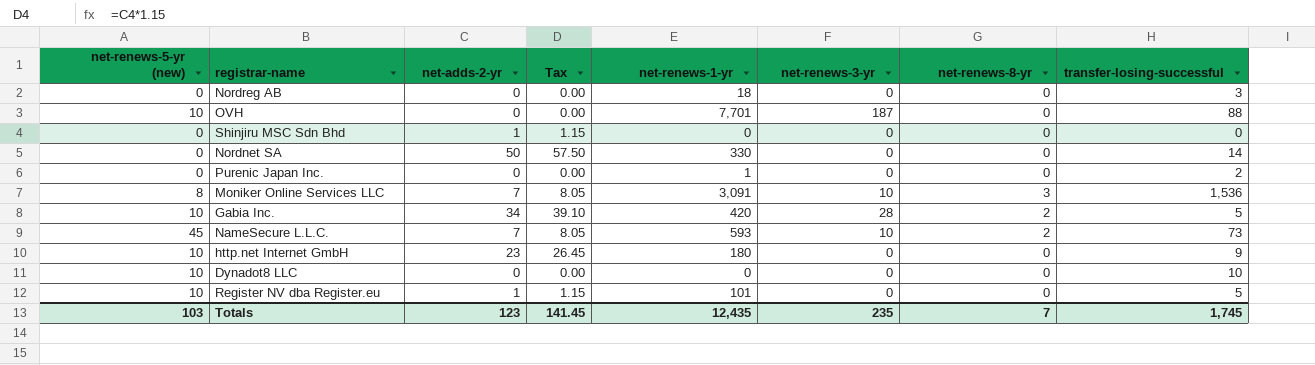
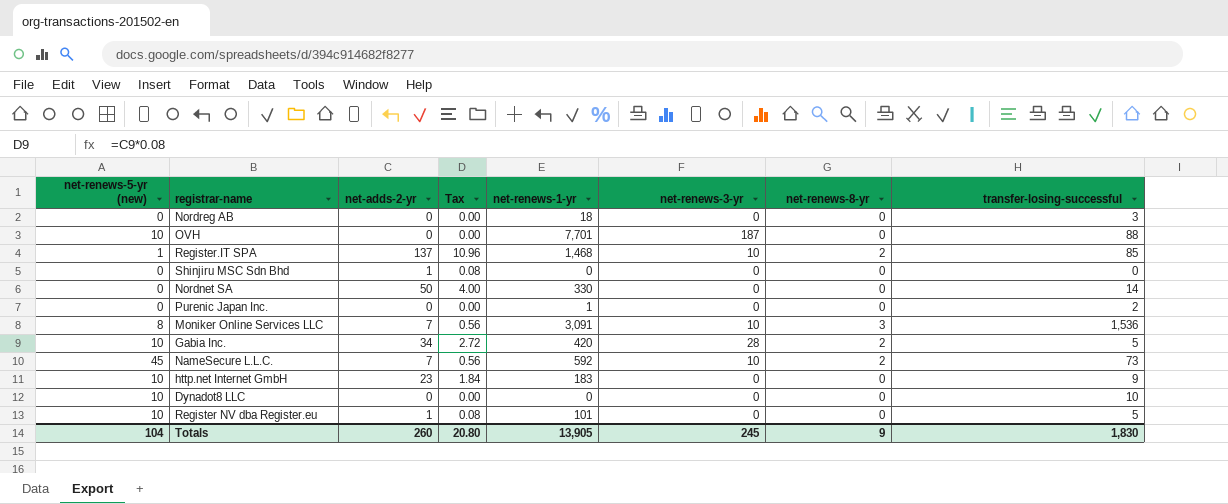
column Tax | formula: [net-adds-2-yr] * 1.15 -> [net-adds-2-yr] * 0.08
row Register.IT SPA: none -> 1 | 137 | 10.96 | 1,468 | 10 | 2 | 85
NameSecure L.L.C. | net-renews-1-yr: 593 -> 592
http.net Internet GmbH | net-renews-1-yr: 180 -> 183
Totals | net-renews-5-yr (new): 103 -> 104
Totals | net-adds-2-yr: 123 -> 260
Totals | Tax: 141.45 -> 20.80
Totals | net-renews-1-yr: 12,435 -> 13,905
Totals | net-renews-3-yr: 235 -> 245
Totals | net-renews-8-yr: 7 -> 9
Totals | transfer-losing-successful: 1,745 -> 1,830

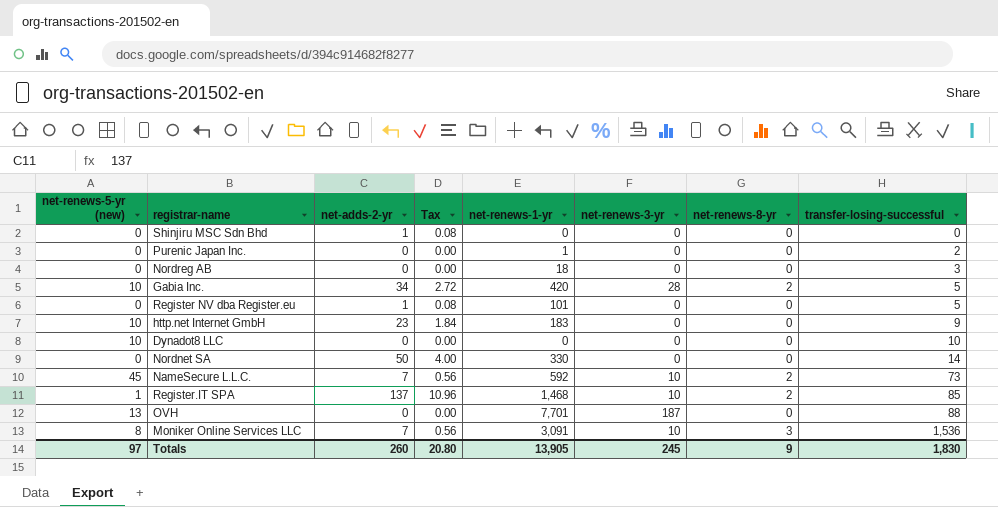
row order: none -> transfer-losing-successful ascending
Register NV dba Register.eu | net-renews-5-yr (new): 10 -> 0
OVH | net-renews-5-yr (new): 10 -> 13
Totals | net-renews-5-yr (new): 104 -> 97

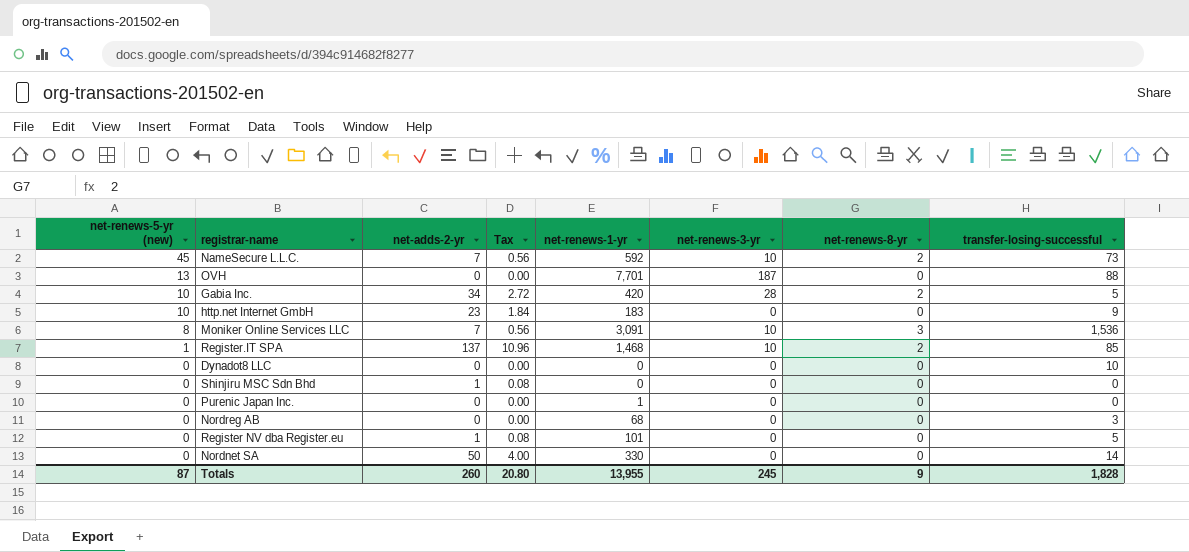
row order: transfer-losing-successful ascending -> net-renews-5-yr (new) descending
Dynadot8 LLC | net-renews-5-yr (new): 10 -> 0
Purenic Japan Inc. | transfer-losing-successful: 2 -> 0
Nordreg AB | net-renews-1-yr: 18 -> 68
Totals | net-renews-5-yr (new): 97 -> 87
Totals | net-renews-1-yr: 13,905 -> 13,955
Totals | transfer-losing-successful: 1,830 -> 1,828

